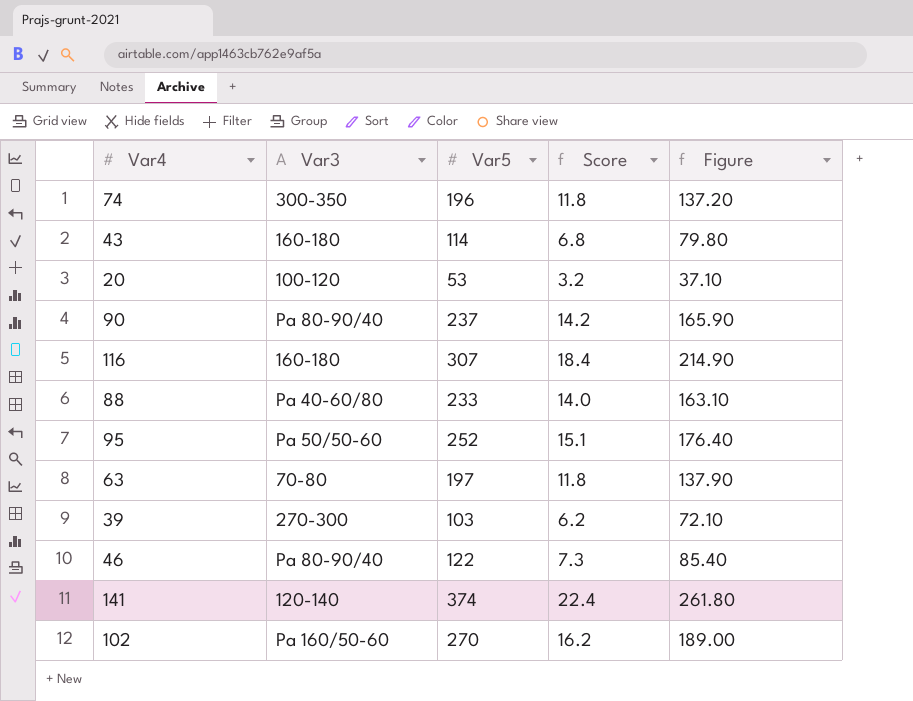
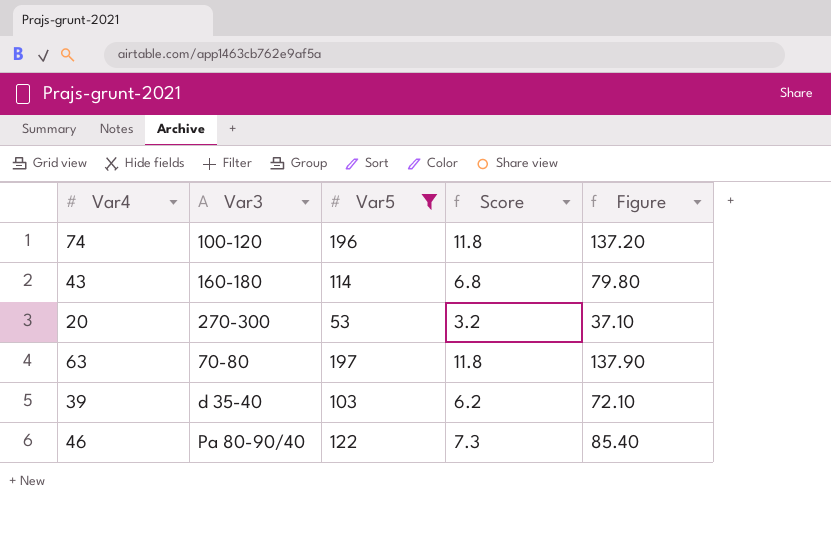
filter: none -> Var5 <= 197
74 | Var3: 300-350 -> 100-120
20 | Var3: 100-120 -> 270-300
39 | Var3: 270-300 -> d 35-40

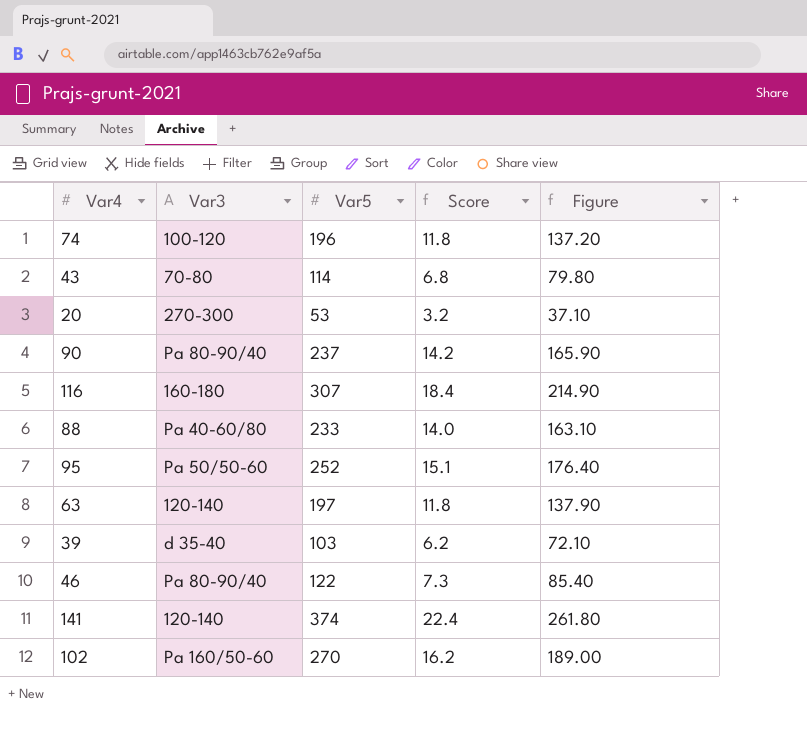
filter: Var5 <= 197 -> none
43 | Var3: 160-180 -> 70-80
63 | Var3: 70-80 -> 120-140

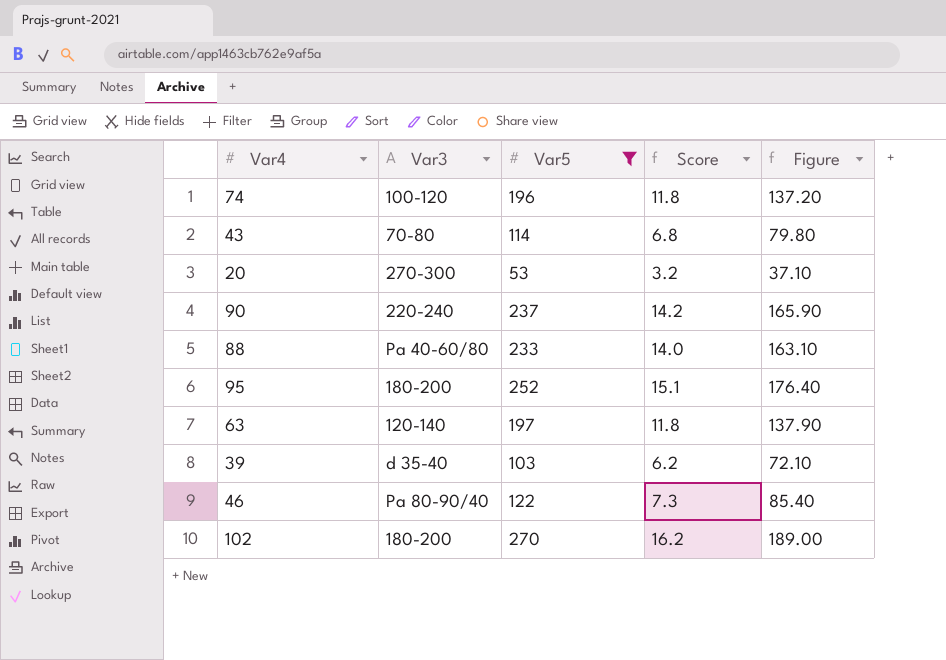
filter: none -> Var5 <= 270
90 | Var3: Pa 80-90/40 -> 220-240
95 | Var3: Pa 50/50-60 -> 180-200
102 | Var3: Pa 160/50-60 -> 180-200

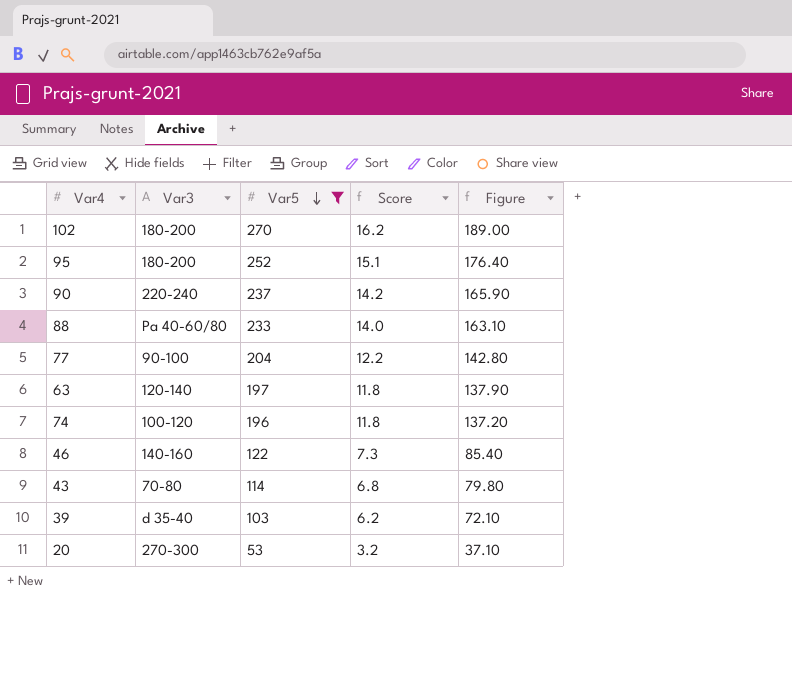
row order: none -> Var5 descending
row 77: none -> 90-100 | 204 | 12.2 | 142.80
46 | Var3: Pa 80-90/40 -> 140-160

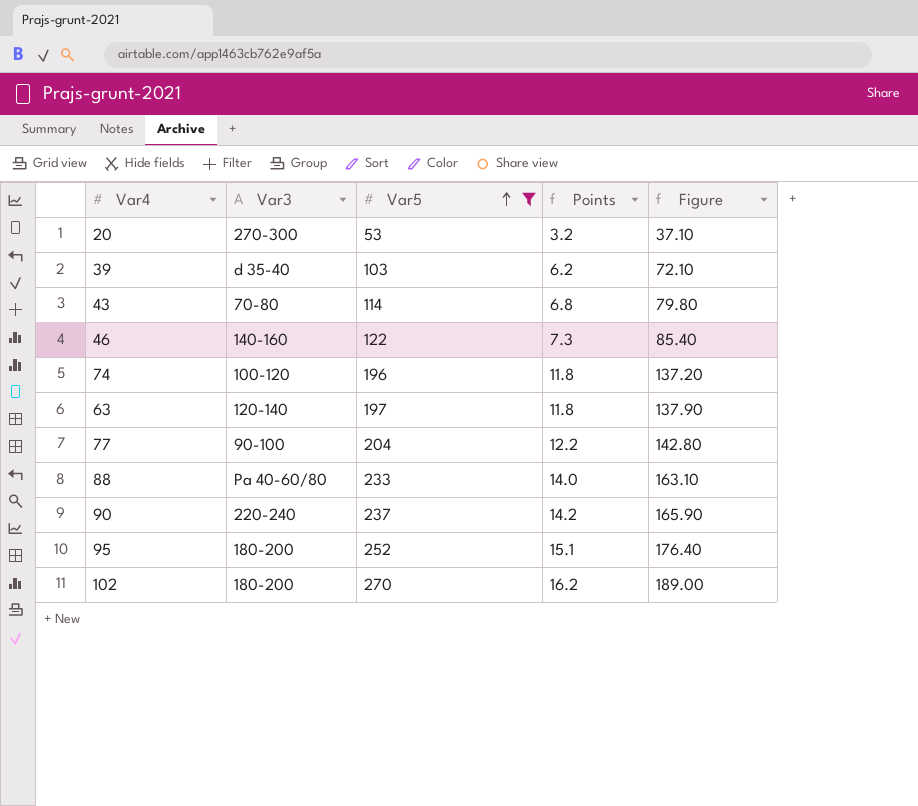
row order: Var5 descending -> Var5 ascending
column name: Score -> Points

